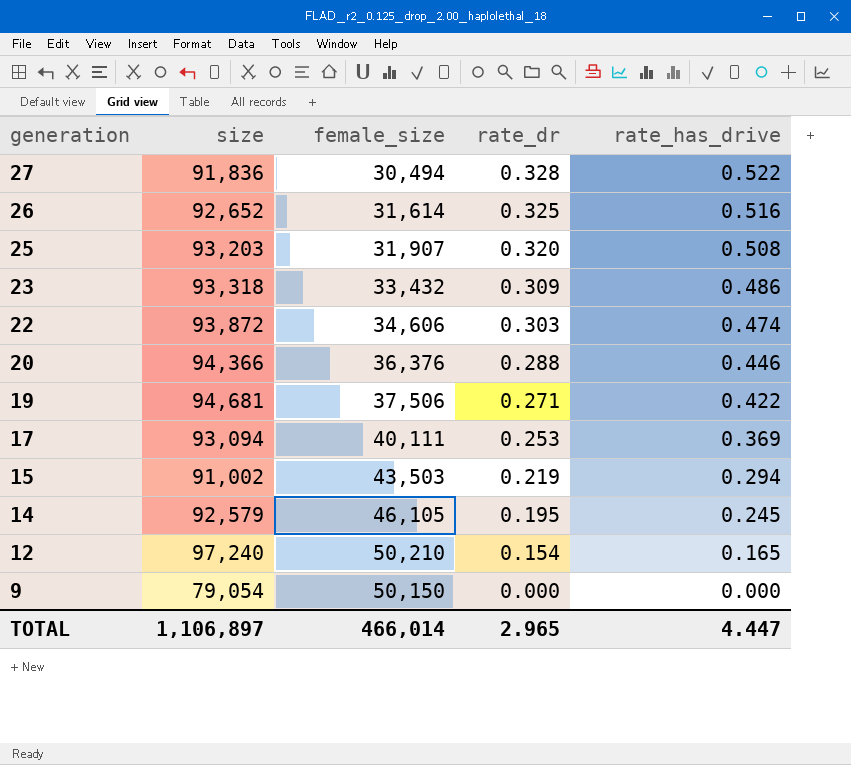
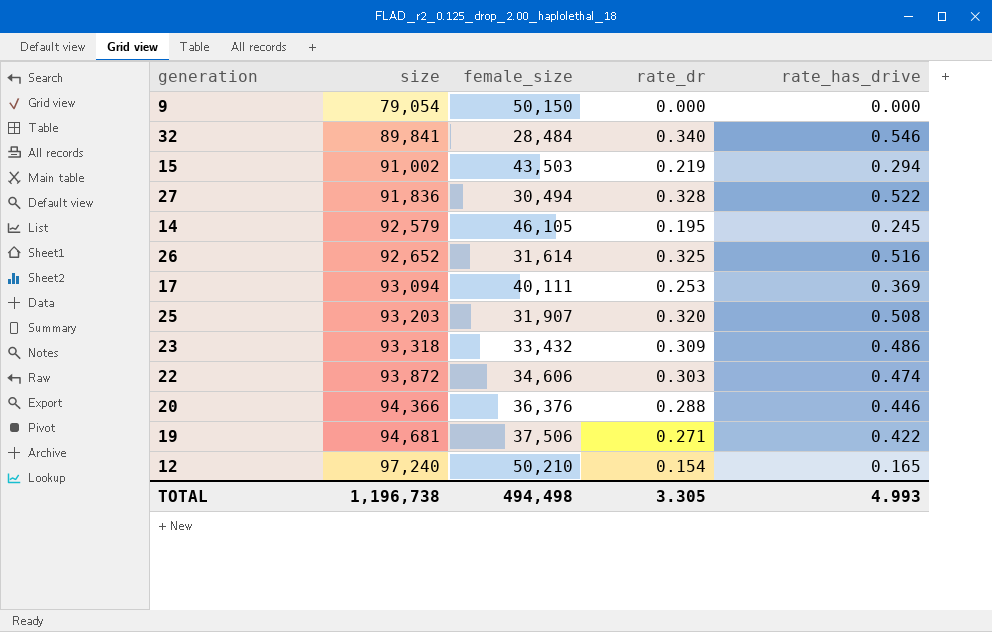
row order: generation descending -> size ascending
row 32: none -> 89,841 | 28,484 | 0.340 | 0.546
TOTAL | size: 1,106,897 -> 1,196,738
TOTAL | female_size: 466,014 -> 494,498
TOTAL | rate_dr: 2.965 -> 3.305
TOTAL | rate_has_drive: 4.447 -> 4.993

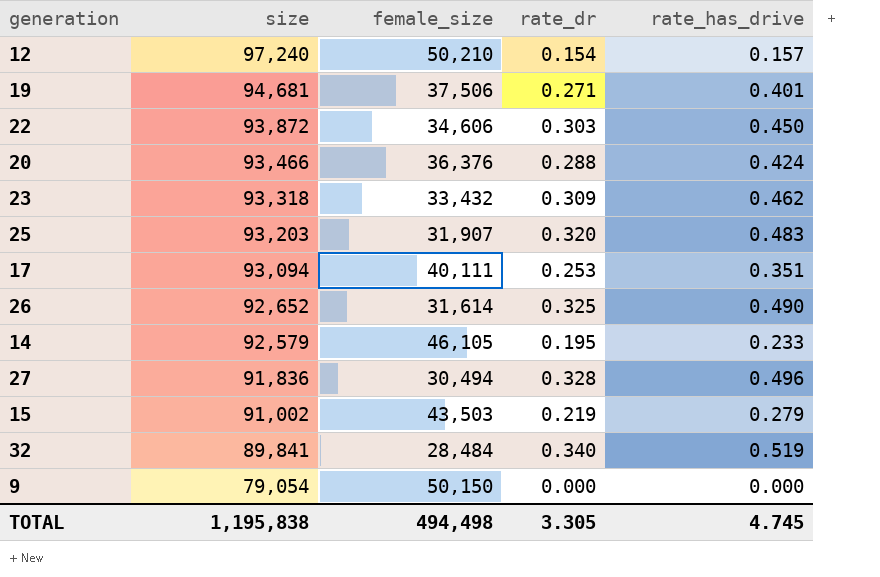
row order: size ascending -> size descending
12 | rate_has_drive: 0.165 -> 0.157
19 | rate_has_drive: 0.422 -> 0.401
22 | rate_has_drive: 0.474 -> 0.450
20 | size: 94,366 -> 93,466
20 | rate_has_drive: 0.446 -> 0.424
23 | rate_has_drive: 0.486 -> 0.462
25 | rate_has_drive: 0.508 -> 0.483
17 | rate_has_drive: 0.369 -> 0.351
26 | rate_has_drive: 0.516 -> 0.490
14 | rate_has_drive: 0.245 -> 0.233
27 | rate_has_drive: 0.522 -> 0.496
15 | rate_has_drive: 0.294 -> 0.279
32 | rate_has_drive: 0.546 -> 0.519
TOTAL | size: 1,196,738 -> 1,195,838
TOTAL | rate_has_drive: 4.993 -> 4.745

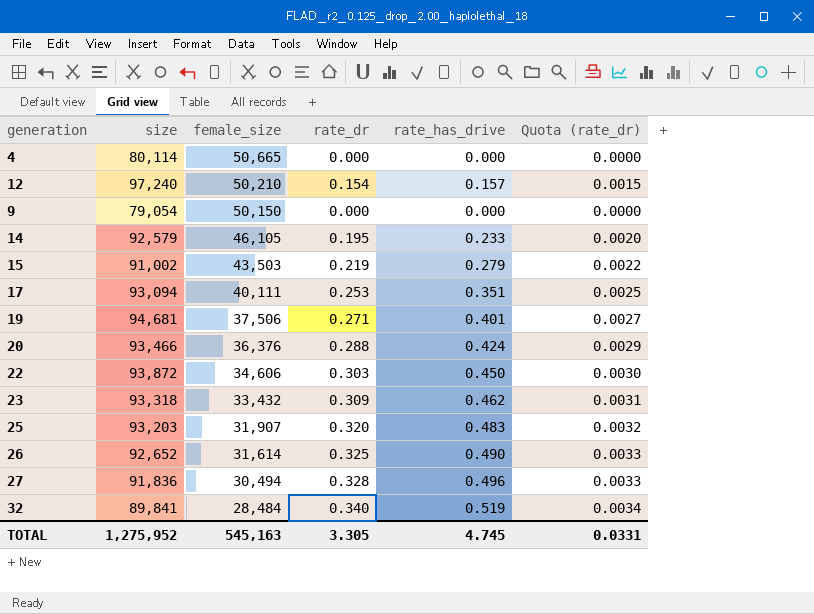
row order: size descending -> female_size descending
column Quota (rate_dr) | formula: none -> [rate_dr] * 0.01
row 4: none -> 80,114 | 50,665 | 0.000 | 0.000 | 0.0000
TOTAL | size: 1,195,838 -> 1,275,952
TOTAL | female_size: 494,498 -> 545,163

